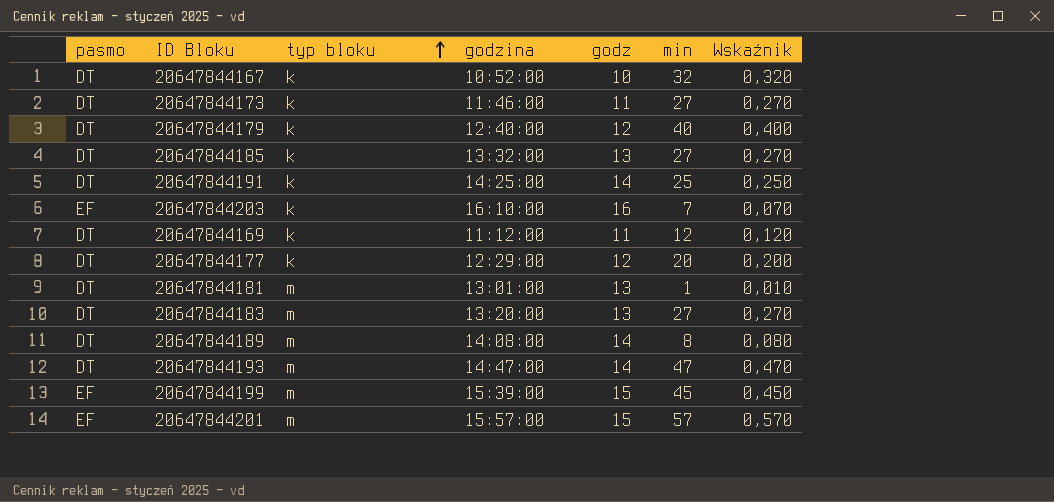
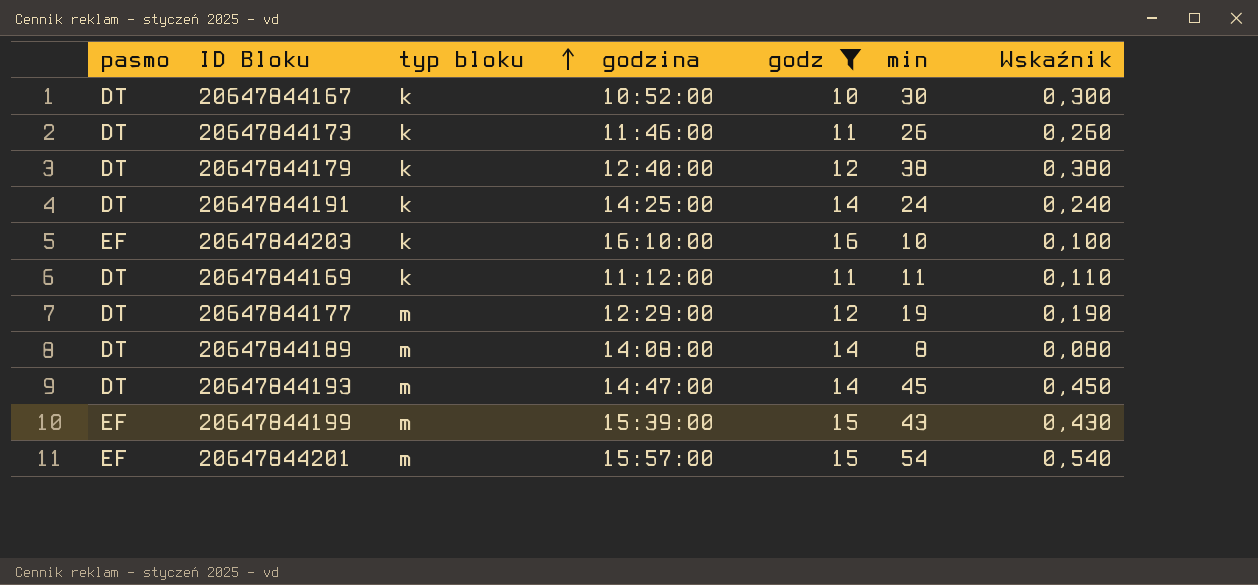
filter: none -> godz != 13
20647844167 | min: 32 -> 30
20647844167 | Wskaźnik: 0,320 -> 0,300
20647844173 | min: 27 -> 26
20647844173 | Wskaźnik: 0,270 -> 0,260
20647844179 | min: 40 -> 38
20647844179 | Wskaźnik: 0,400 -> 0,380
20647844191 | min: 25 -> 24
20647844191 | Wskaźnik: 0,250 -> 0,240
20647844203 | min: 7 -> 10
20647844203 | Wskaźnik: 0,070 -> 0,100
20647844169 | min: 12 -> 11
20647844169 | Wskaźnik: 0,120 -> 0,110
20647844177 | typ bloku: k -> m
20647844177 | min: 20 -> 19
20647844177 | Wskaźnik: 0,200 -> 0,190
20647844193 | min: 47 -> 45
20647844193 | Wskaźnik: 0,470 -> 0,450
20647844199 | min: 45 -> 43
20647844199 | Wskaźnik: 0,450 -> 0,430
20647844201 | min: 57 -> 54
20647844201 | Wskaźnik: 0,570 -> 0,540

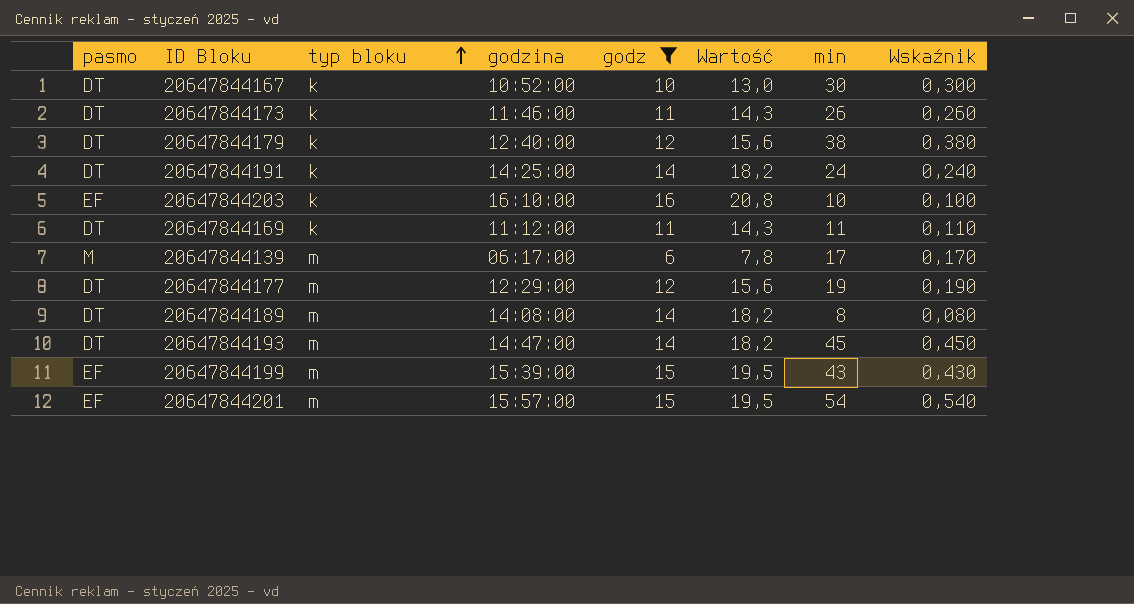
column Wartość | formula: none -> [godz] * 1,3
row 20647844139: none -> M | m | 06:17:00 | 6 | 7,8 | 17 | 0,170

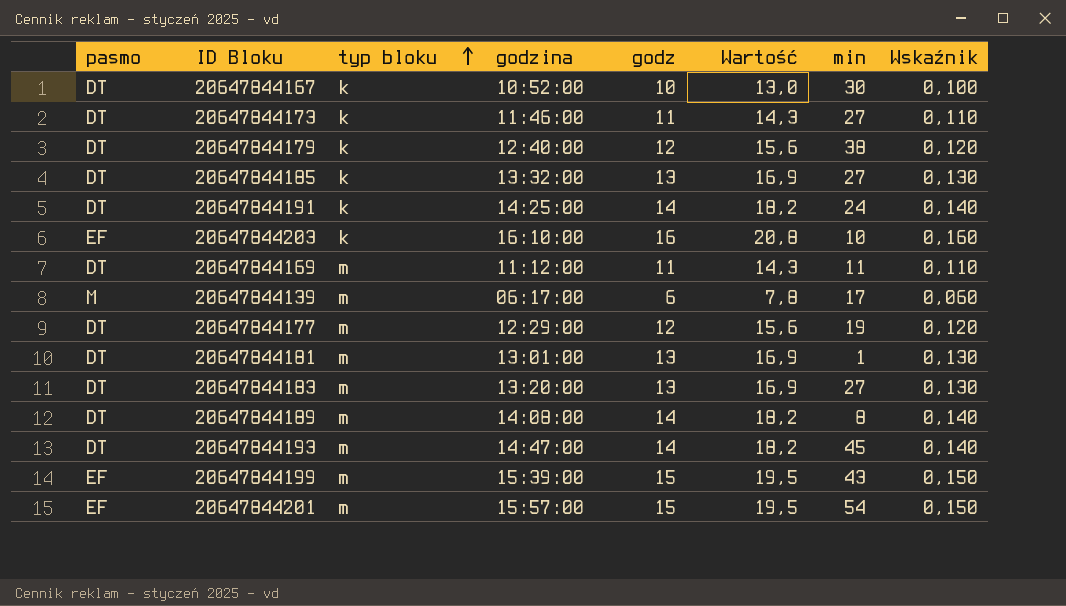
filter: godz != 13 -> none
column Wskaźnik | formula: [min] * 0,01 -> [godz] * 0,01
20647844173 | min: 26 -> 27
20647844169 | typ bloku: k -> m

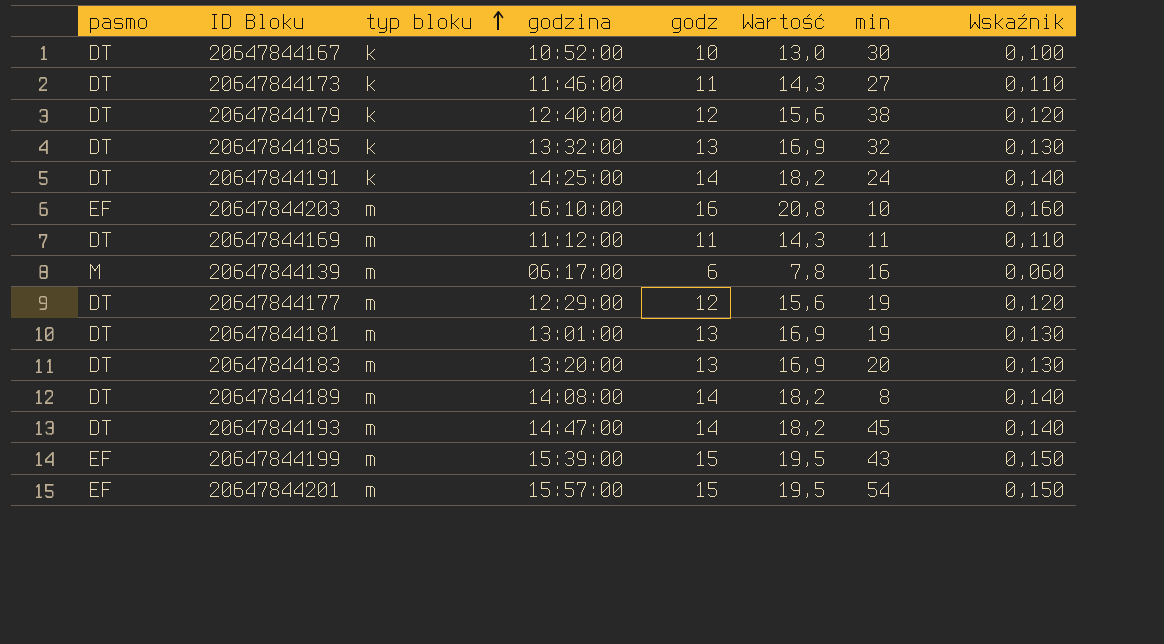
20647844185 | min: 27 -> 32
20647844203 | typ bloku: k -> m
20647844139 | min: 17 -> 16
20647844181 | min: 1 -> 19
20647844183 | min: 27 -> 20

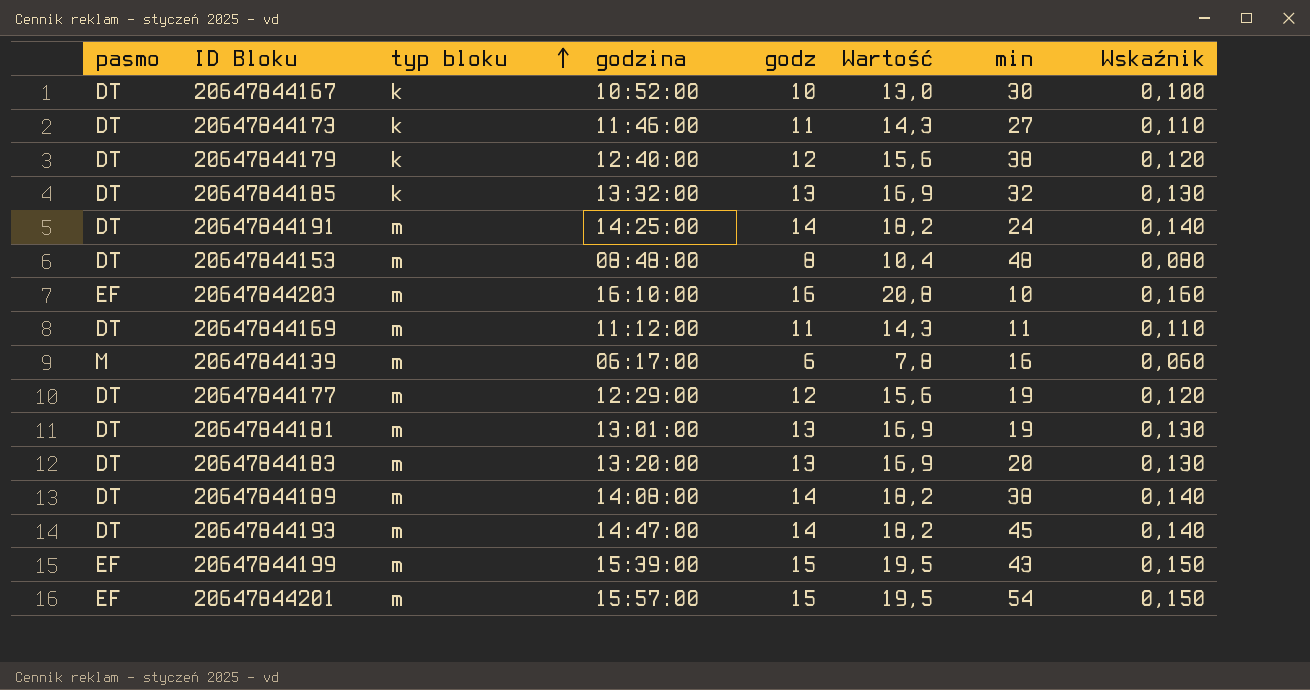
20647844191 | typ bloku: k -> m
row 20647844153: none -> DT | m | 08:48:00 | 8 | 10,4 | 48 | 0,080
20647844189 | min: 8 -> 38

